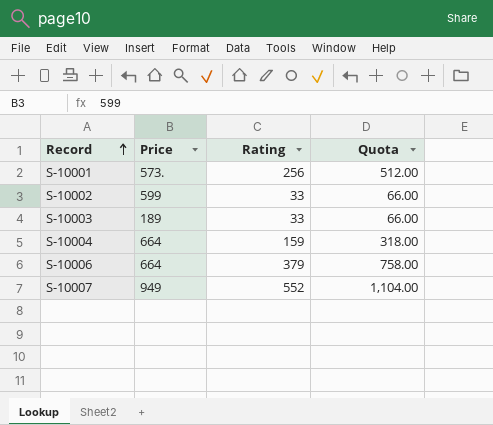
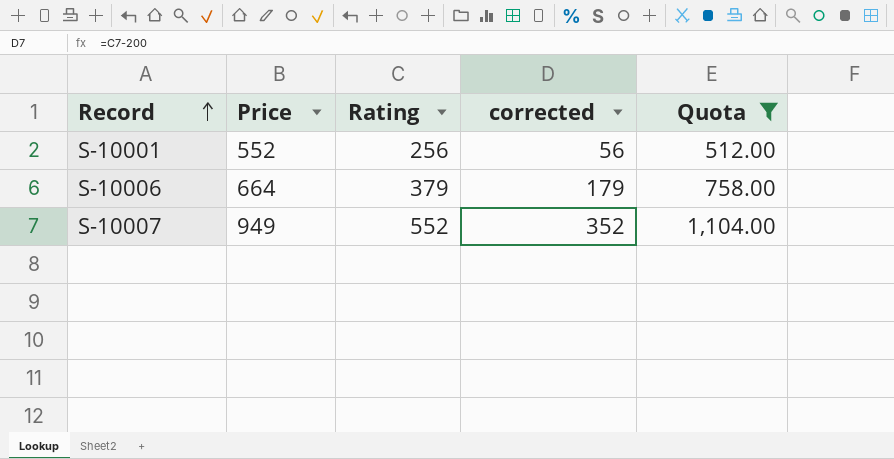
filter: none -> Quota >= 512.00
column corrected | formula: none -> [Rating] - 200
S-10001 | Price: 573. -> 552

